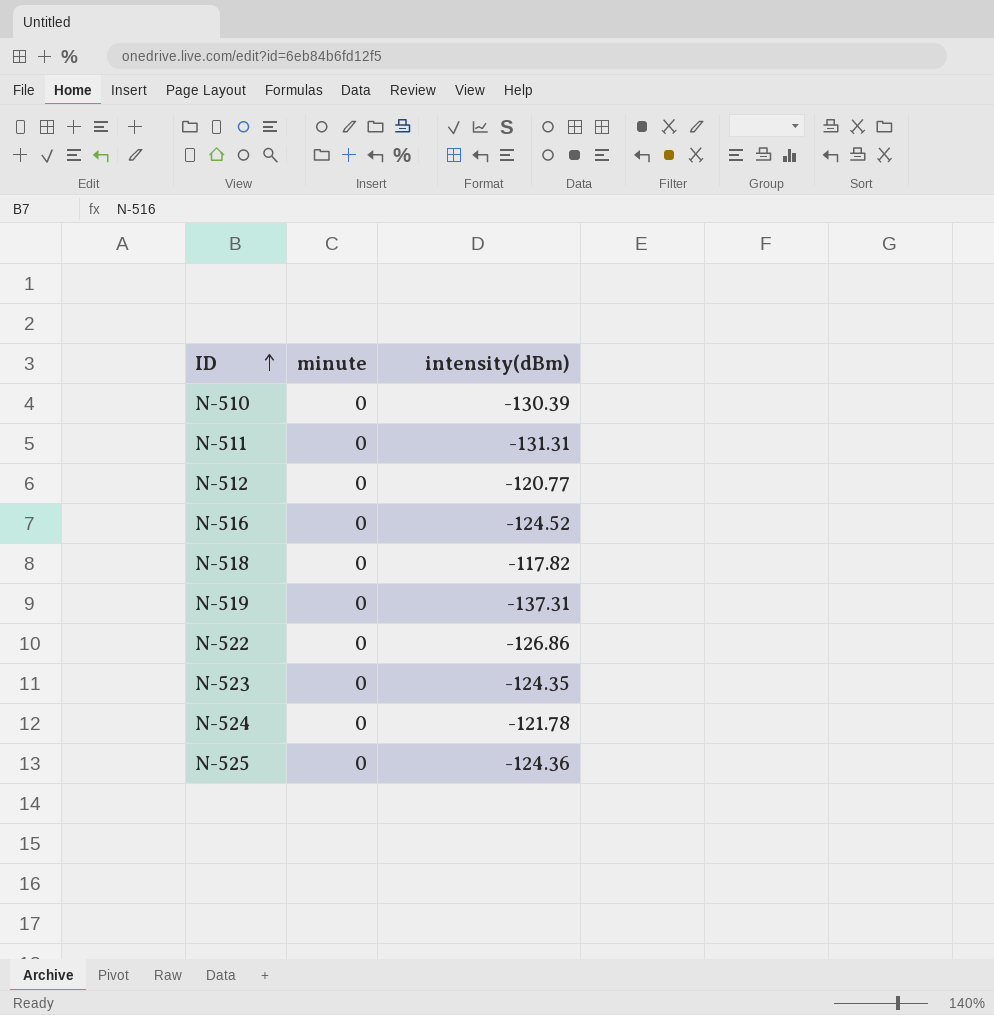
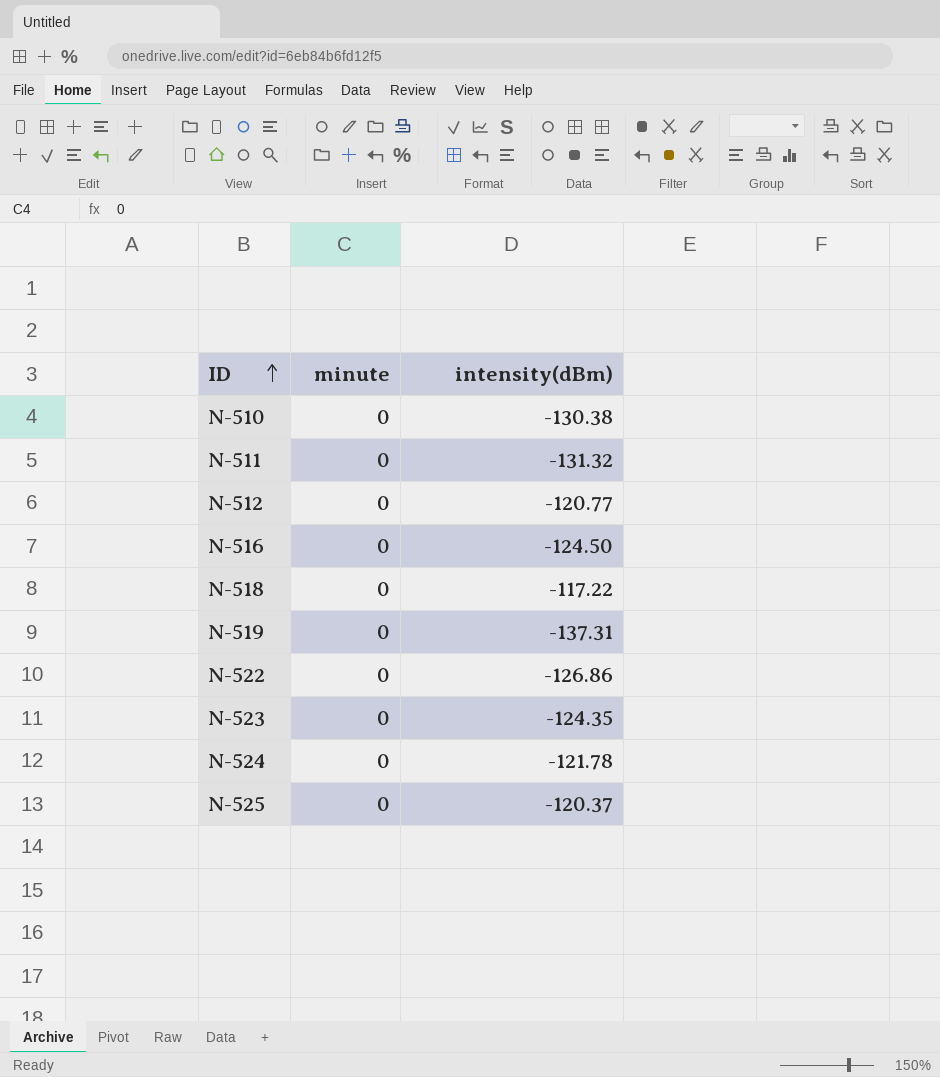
N-510 | intensity(dBm): -130.39 -> -130.38
N-511 | intensity(dBm): -131.31 -> -131.32
N-516 | intensity(dBm): -124.52 -> -124.50
N-518 | intensity(dBm): -117.82 -> -117.22
N-525 | intensity(dBm): -124.36 -> -120.37

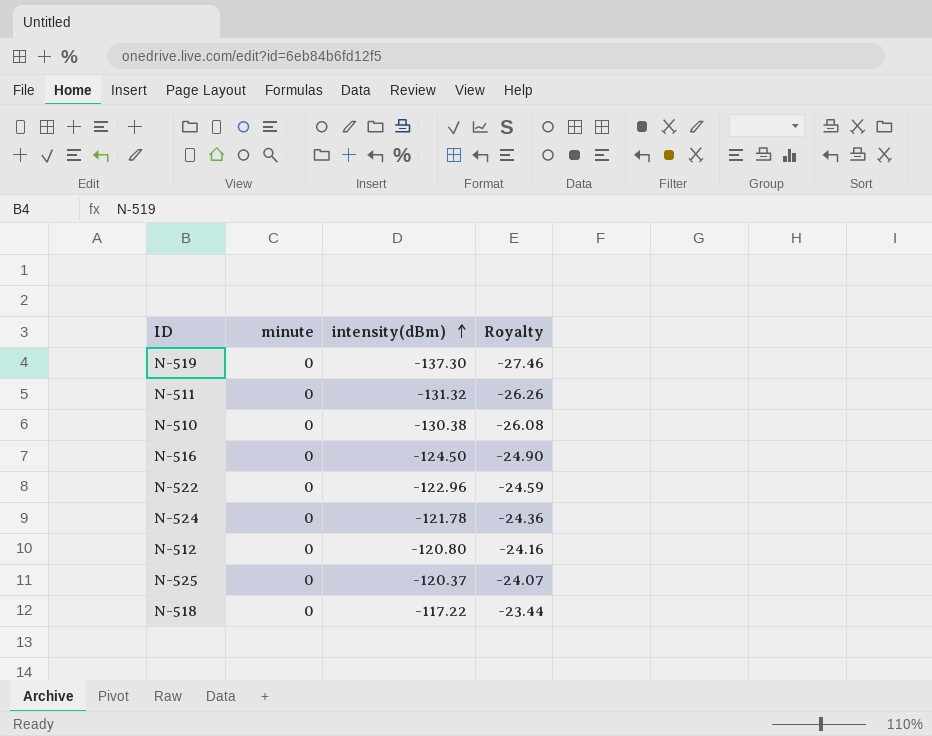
row order: ID ascending -> intensity(dBm) ascending
column Royalty | formula: none -> [intensity(dBm)] * 0.2
row N-523: 0 | -124.35 -> none
N-519 | intensity(dBm): -137.31 -> -137.30
N-522 | intensity(dBm): -126.86 -> -122.96
N-512 | intensity(dBm): -120.77 -> -120.80

